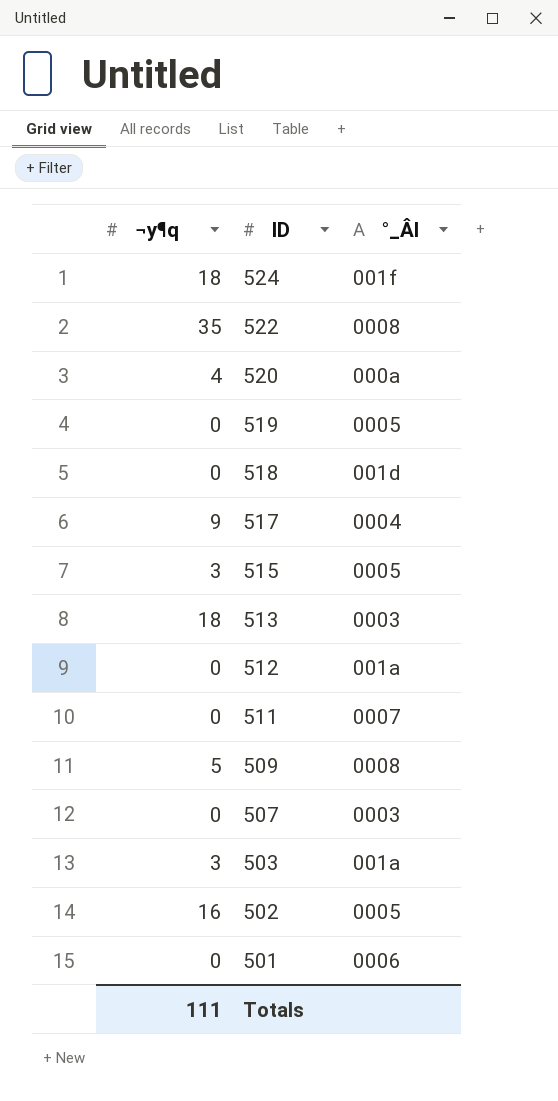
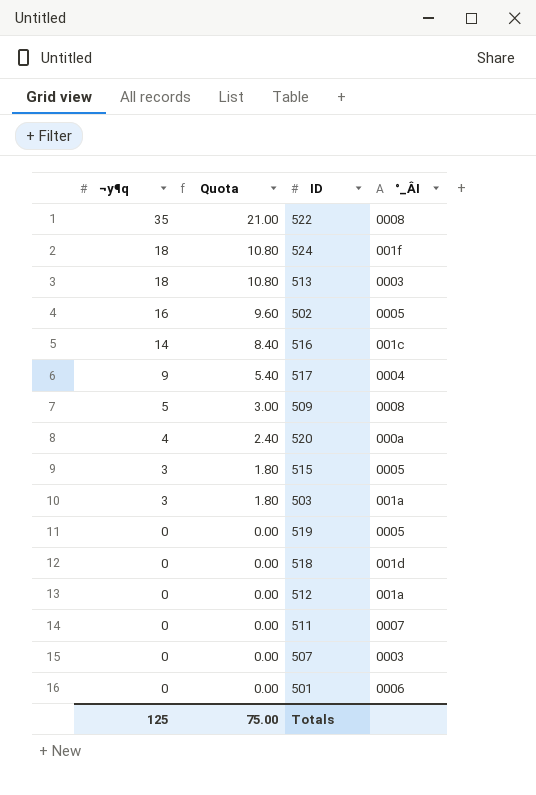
row order: ID descending -> ¬y¶q descending
column Quota | formula: none -> [¬y¶q] * 0.6
row 516: none -> 14 | 8.40 | 001c
Totals | ¬y¶q: 111 -> 125

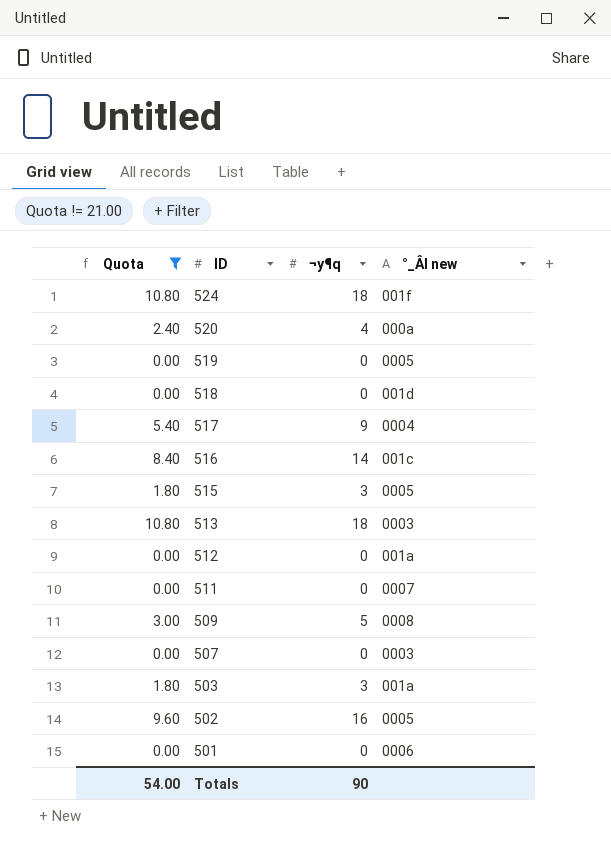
filter: none -> Quota != 21.00
row order: ¬y¶q descending -> ID descending
column ¬y¶q | position: 1 -> 3
column name: °_ÂI -> °_ÂI new
Totals | Quota: 75.00 -> 54.00
Totals | ¬y¶q: 125 -> 90

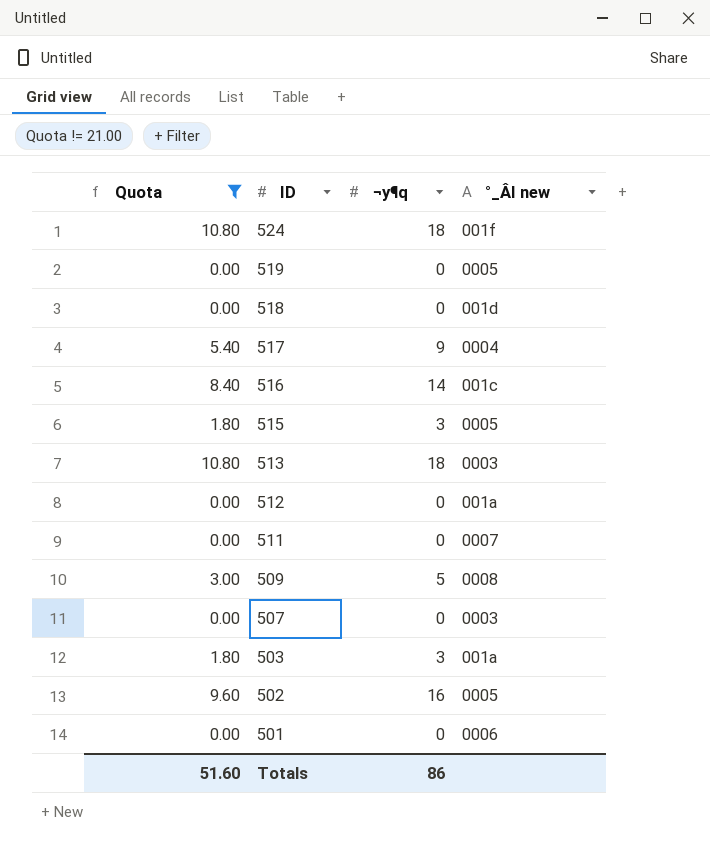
row 520: 2.40 | 4 | 000a -> none
Totals | Quota: 54.00 -> 51.60
Totals | ¬y¶q: 90 -> 86

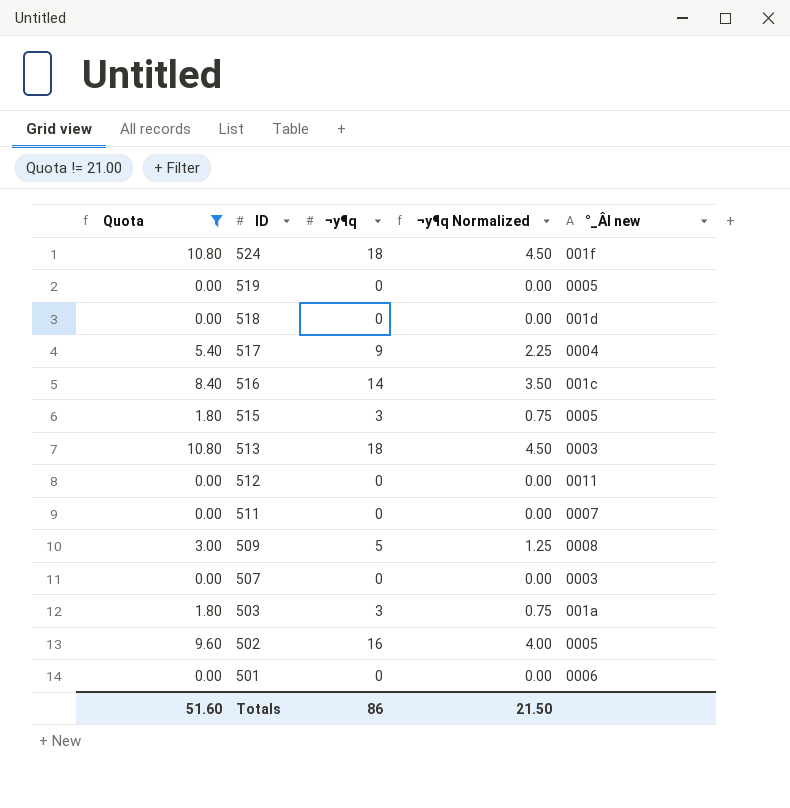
column ¬y¶q Normalized | formula: none -> [¬y¶q] * 0.25
512 | °_ÂI new: 001a -> 0011

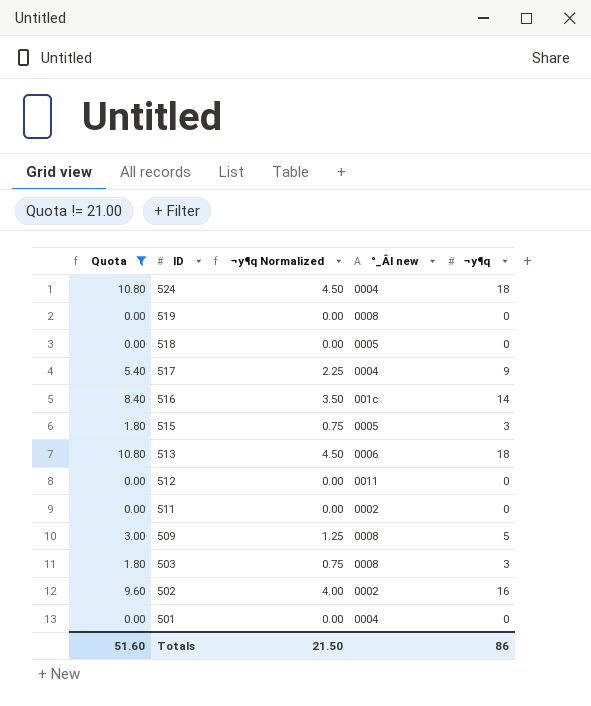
column ¬y¶q | position: 3 -> 5
row 507: 0.00 | 0 | 0.00 | 0003 -> none
524 | °_ÂI new: 001f -> 0004
519 | °_ÂI new: 0005 -> 0008
518 | °_ÂI new: 001d -> 0005
513 | °_ÂI new: 0003 -> 0006
511 | °_ÂI new: 0007 -> 0002
503 | °_ÂI new: 001a -> 0008
502 | °_ÂI new: 0005 -> 0002
501 | °_ÂI new: 0006 -> 0004

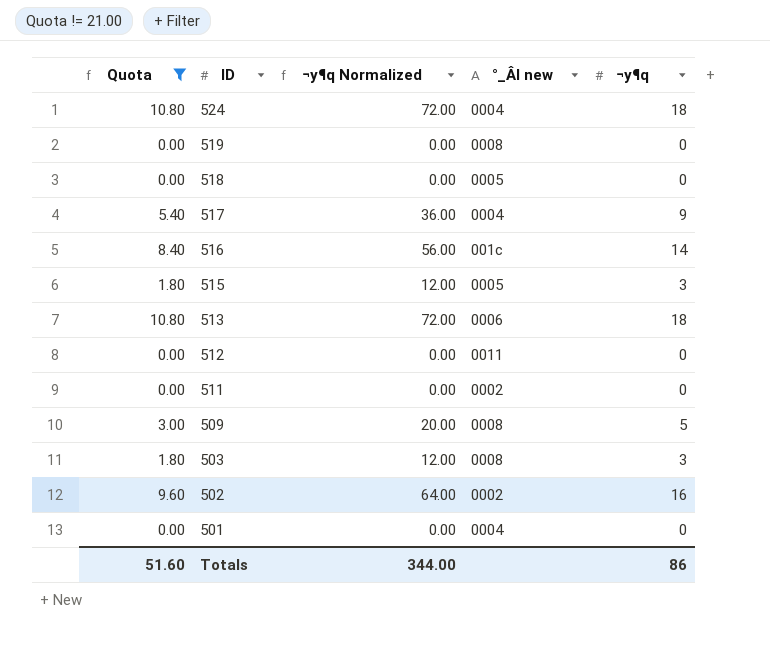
column ¬y¶q Normalized | formula: [¬y¶q] * 0.25 -> [¬y¶q] * 4
Totals | ¬y¶q Normalized: 21.50 -> 344.00

